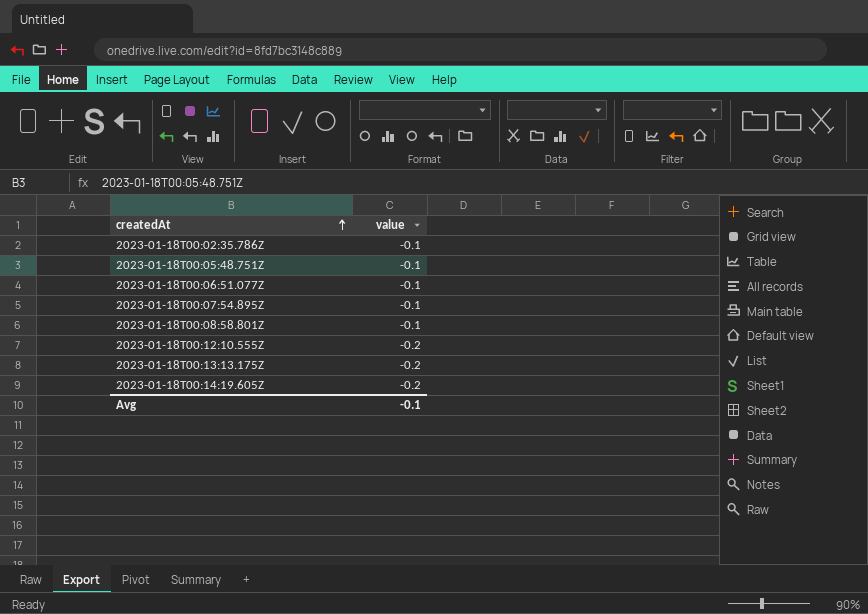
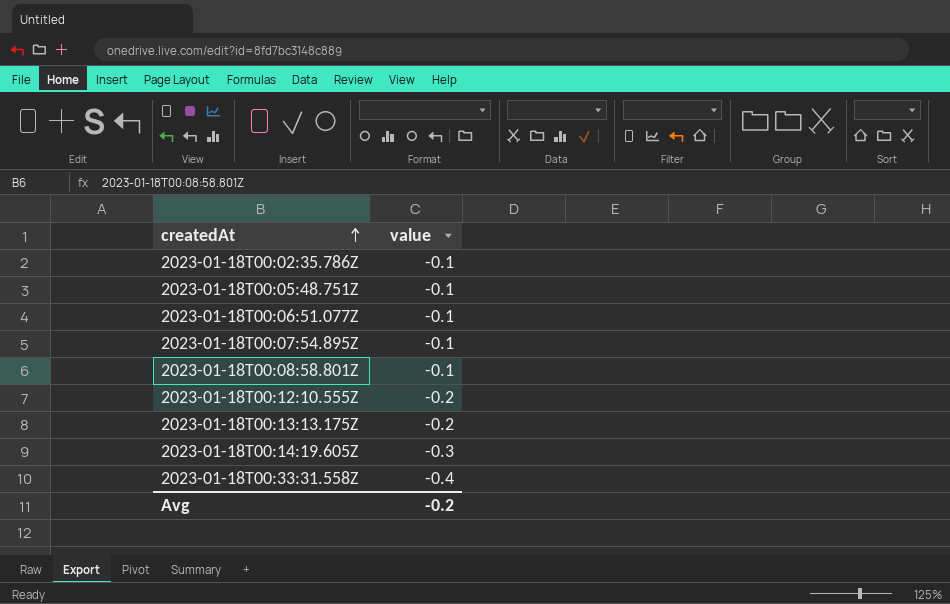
2023-01-18T00:14:19.605Z | value: -0.2 -> -0.3
row 2023-01-18T00:33:31.558Z: none -> -0.4
Avg | value: -0.1 -> -0.2

